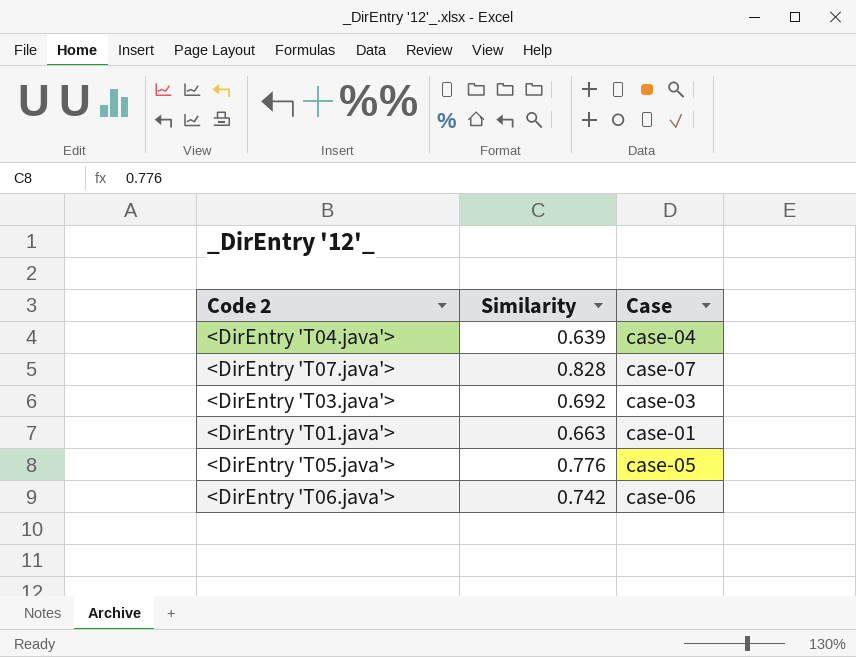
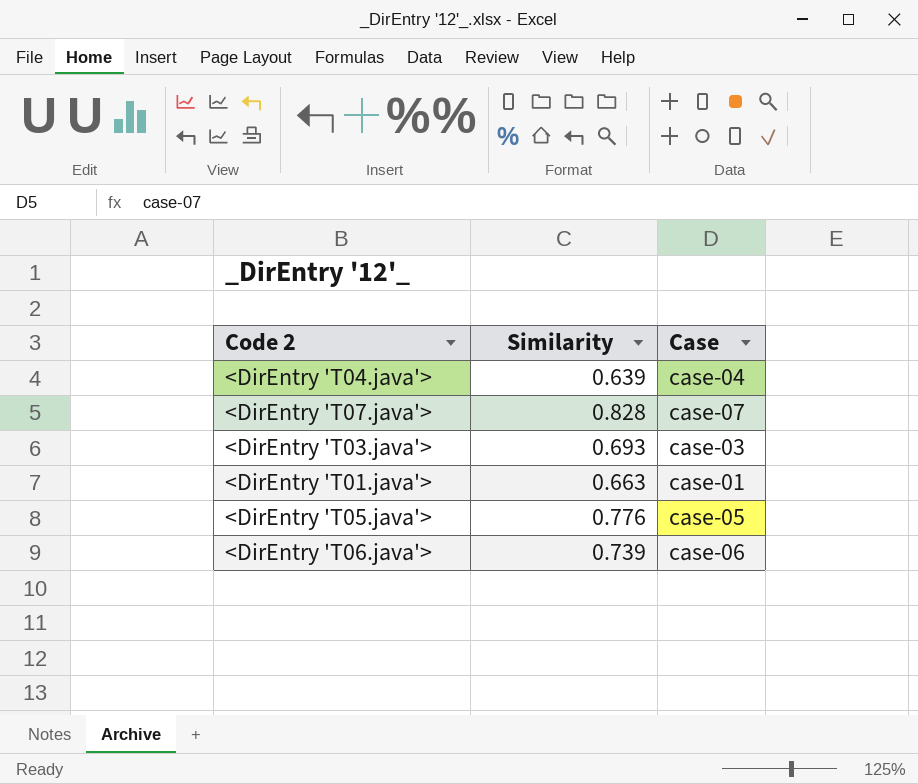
<DirEntry 'T03.java'> | Similarity: 0.692 -> 0.693
<DirEntry 'T06.java'> | Similarity: 0.742 -> 0.739

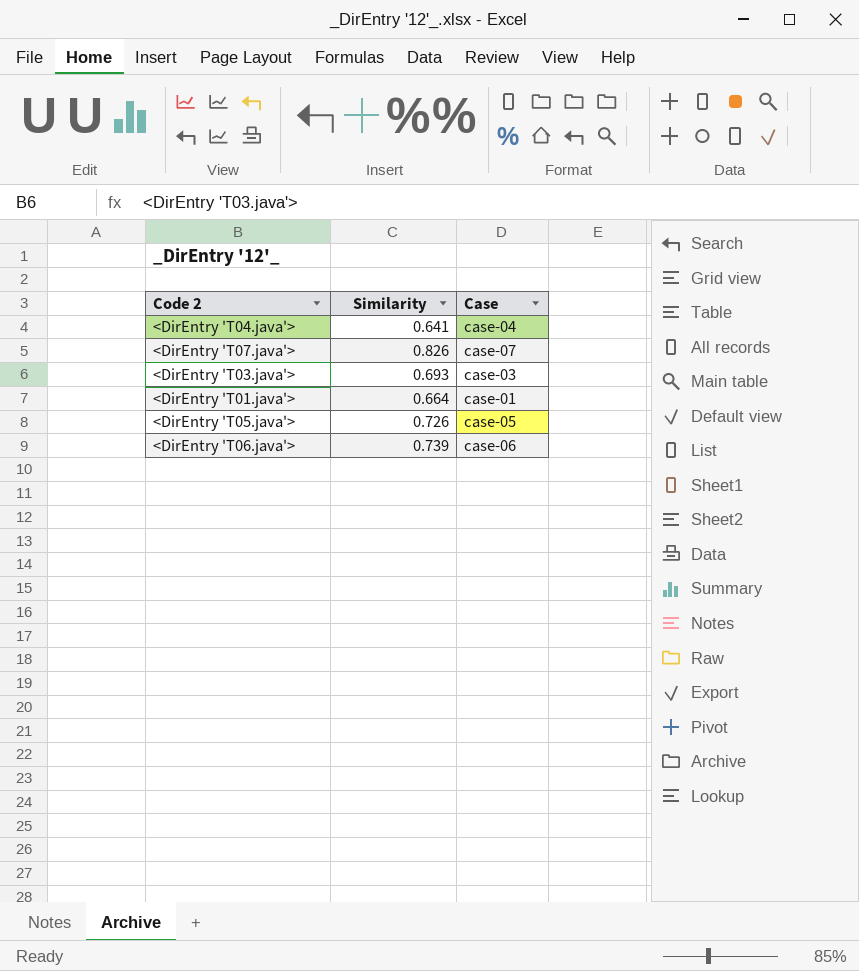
<DirEntry 'T04.java'> | Similarity: 0.639 -> 0.641
<DirEntry 'T07.java'> | Similarity: 0.828 -> 0.826
<DirEntry 'T01.java'> | Similarity: 0.663 -> 0.664
<DirEntry 'T05.java'> | Similarity: 0.776 -> 0.726

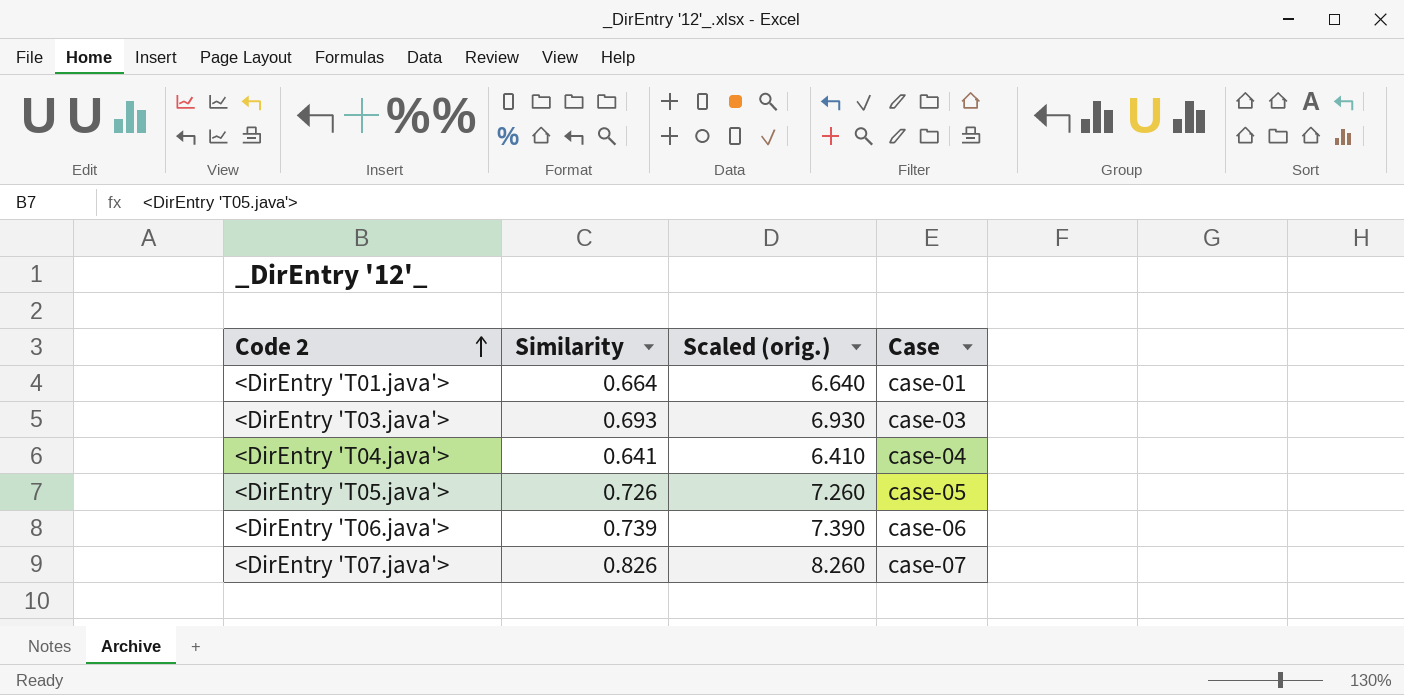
row order: none -> Code 2 ascending
column Scaled (orig.) | formula: none -> [Similarity] * 10

